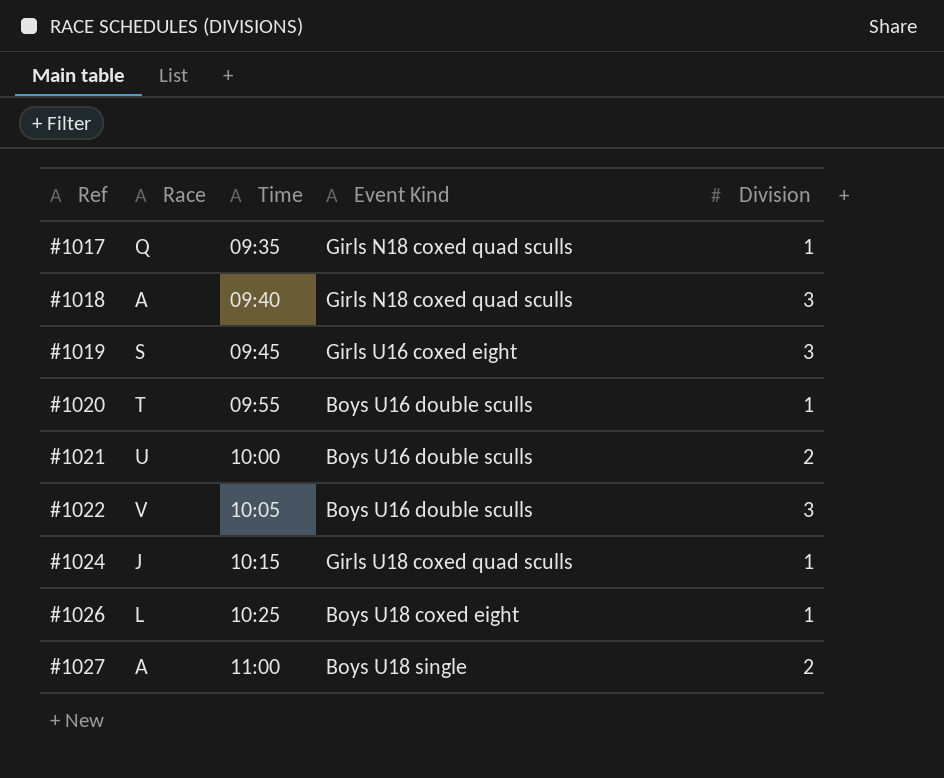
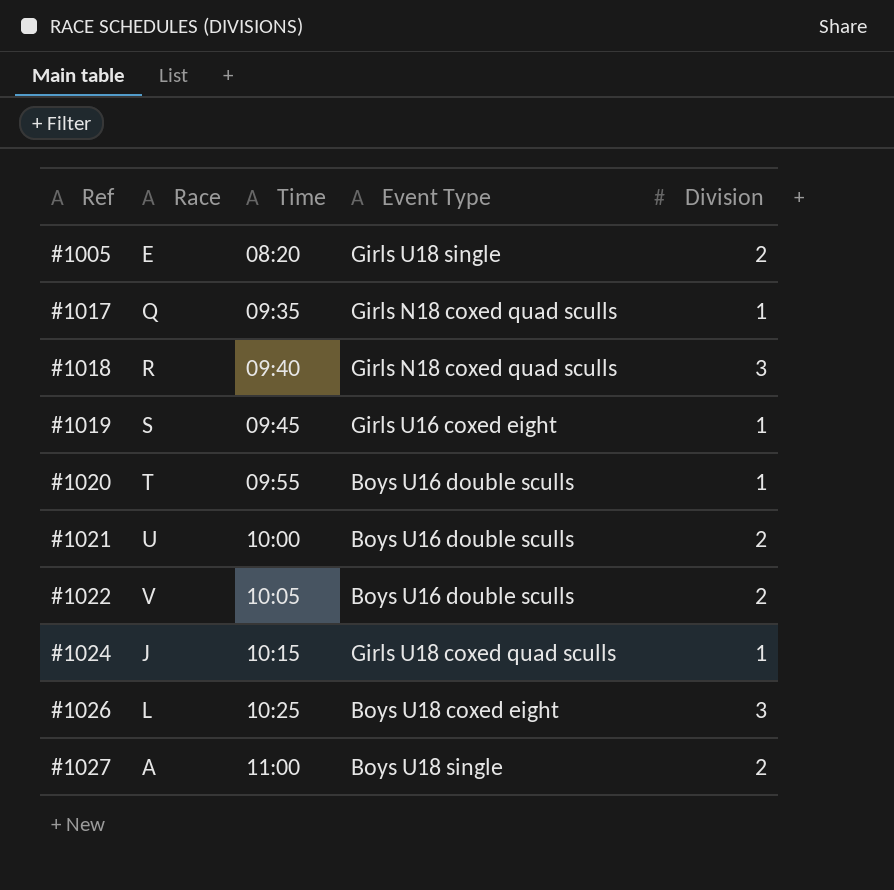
column name: Event Kind -> Event Type
row #1005: none -> E | 08:20 | Girls U18 single | 2
#1018 | Race: A -> R
#1019 | Division: 3 -> 1
#1022 | Division: 3 -> 2
#1026 | Division: 1 -> 3

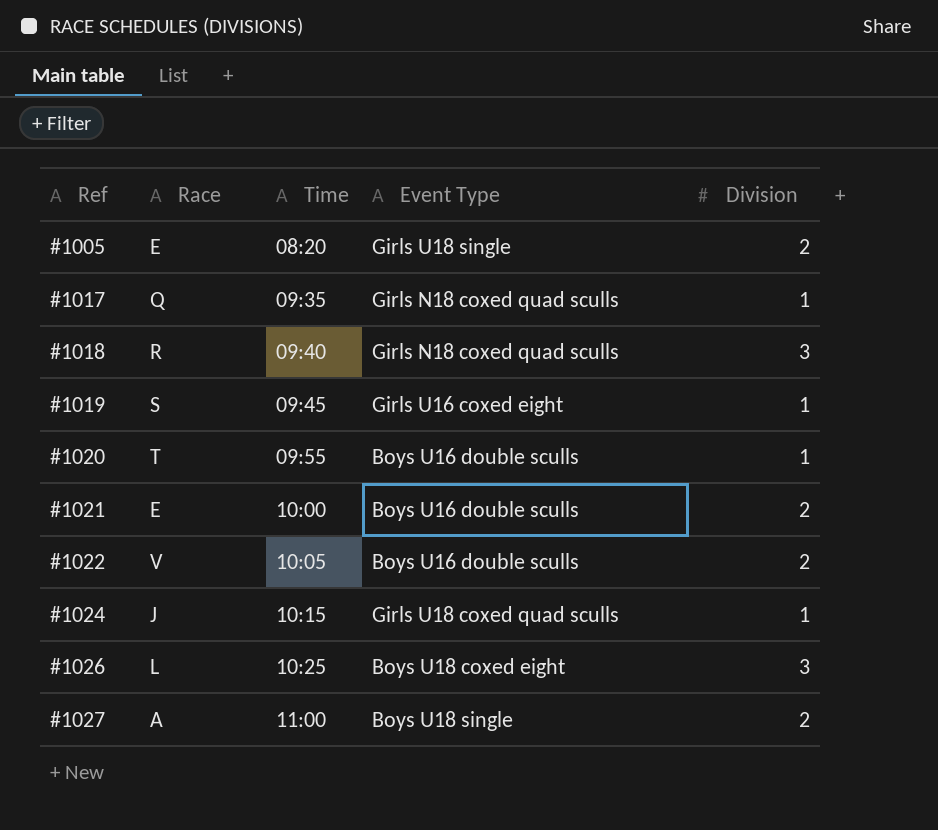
#1021 | Race: U -> E

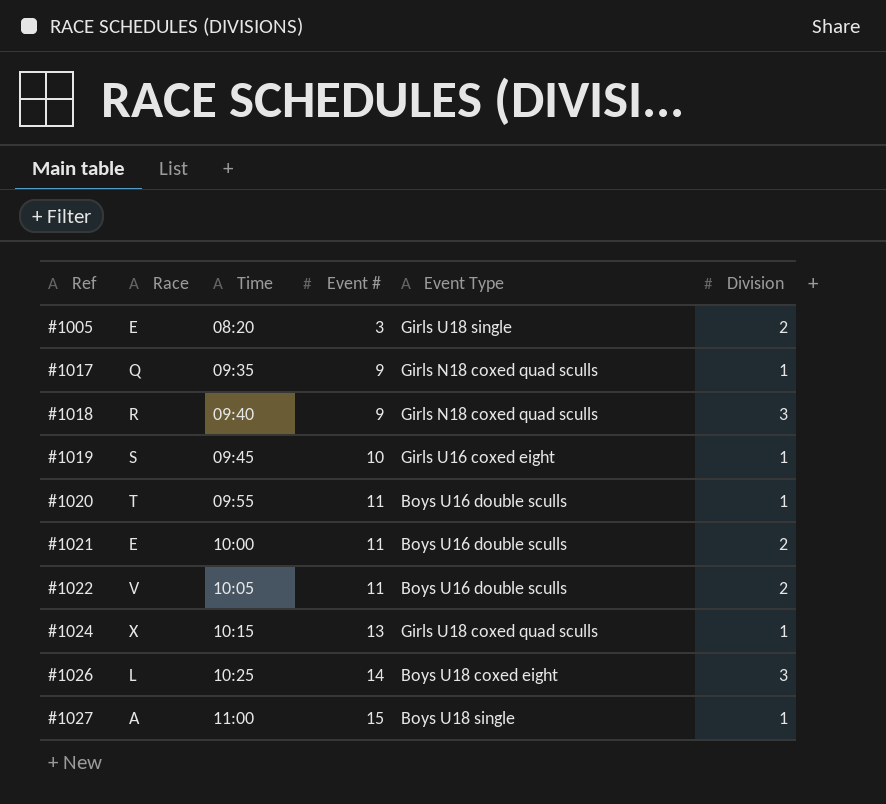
column Event # | position: none -> 4
#1024 | Race: J -> X
#1027 | Division: 2 -> 1

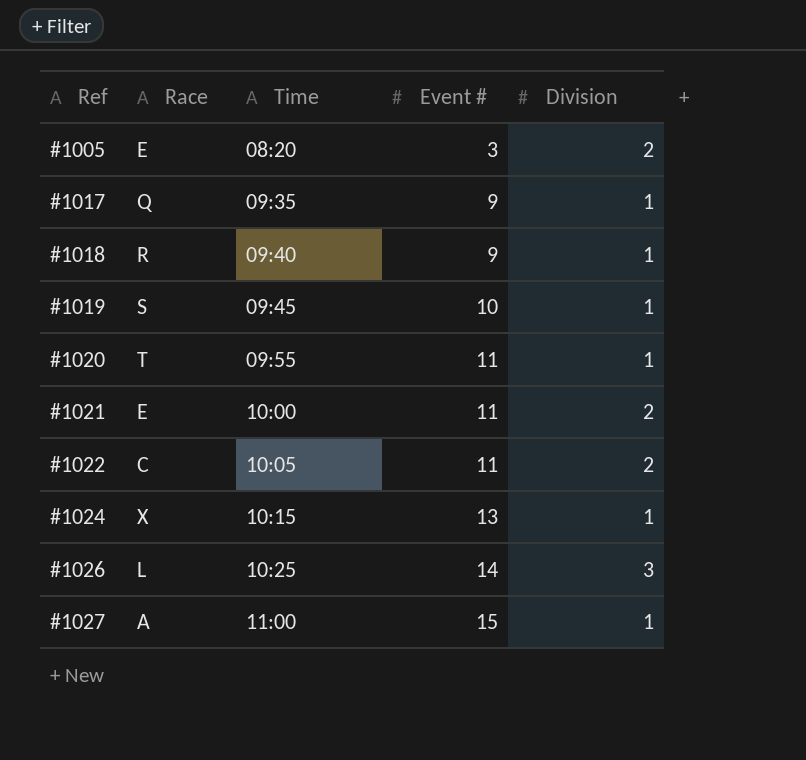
column Event Type | position: 5 -> none
#1018 | Division: 3 -> 1
#1022 | Race: V -> C

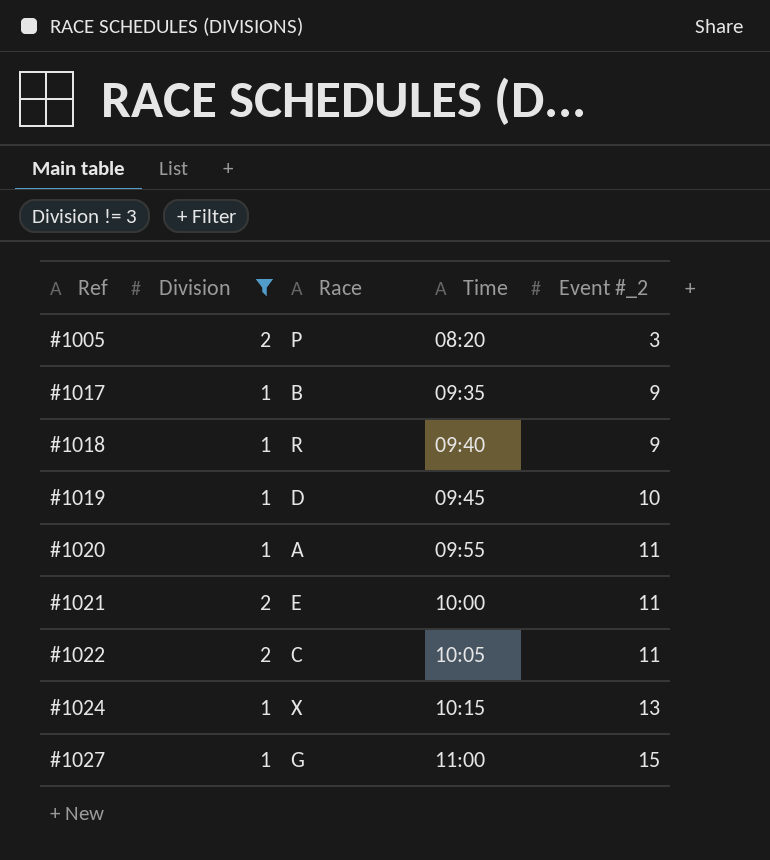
filter: none -> Division != 3
column Division | position: 5 -> 2
column name: Event # -> Event #_2
#1005 | Race: E -> P
#1017 | Race: Q -> B
#1019 | Race: S -> D
#1020 | Race: T -> A
#1027 | Race: A -> G

